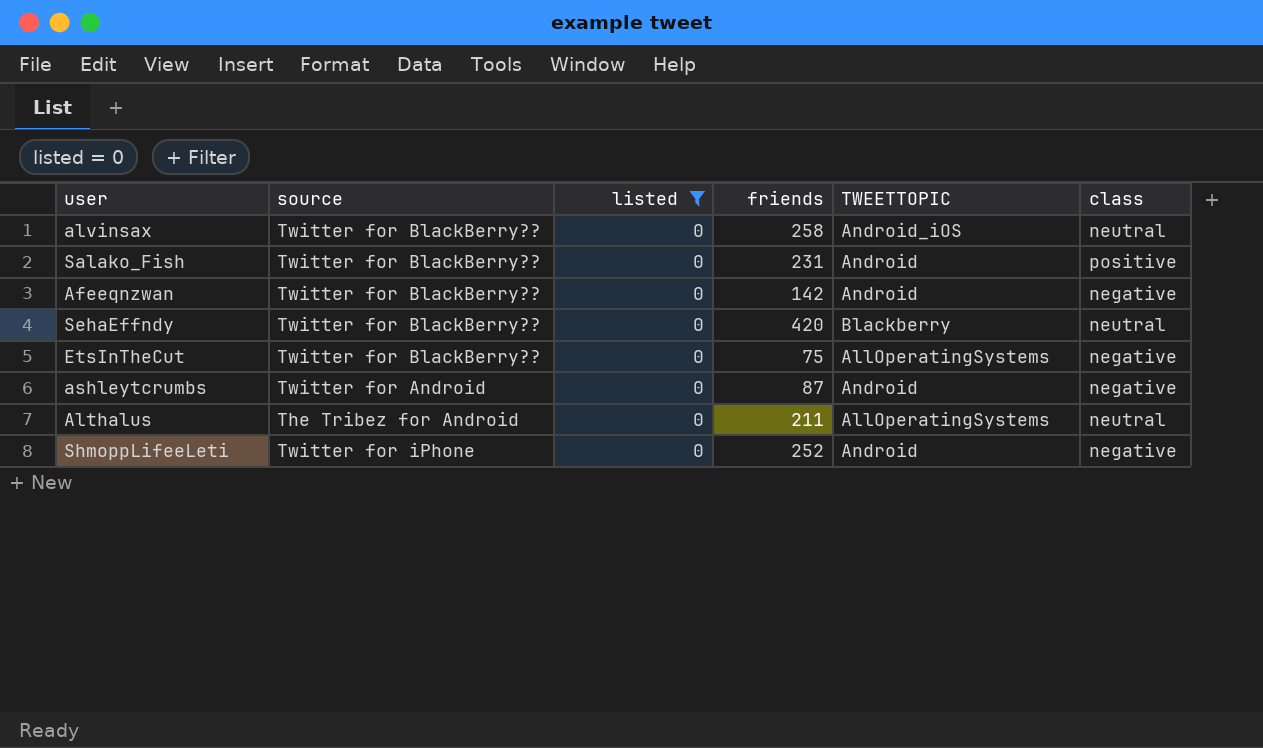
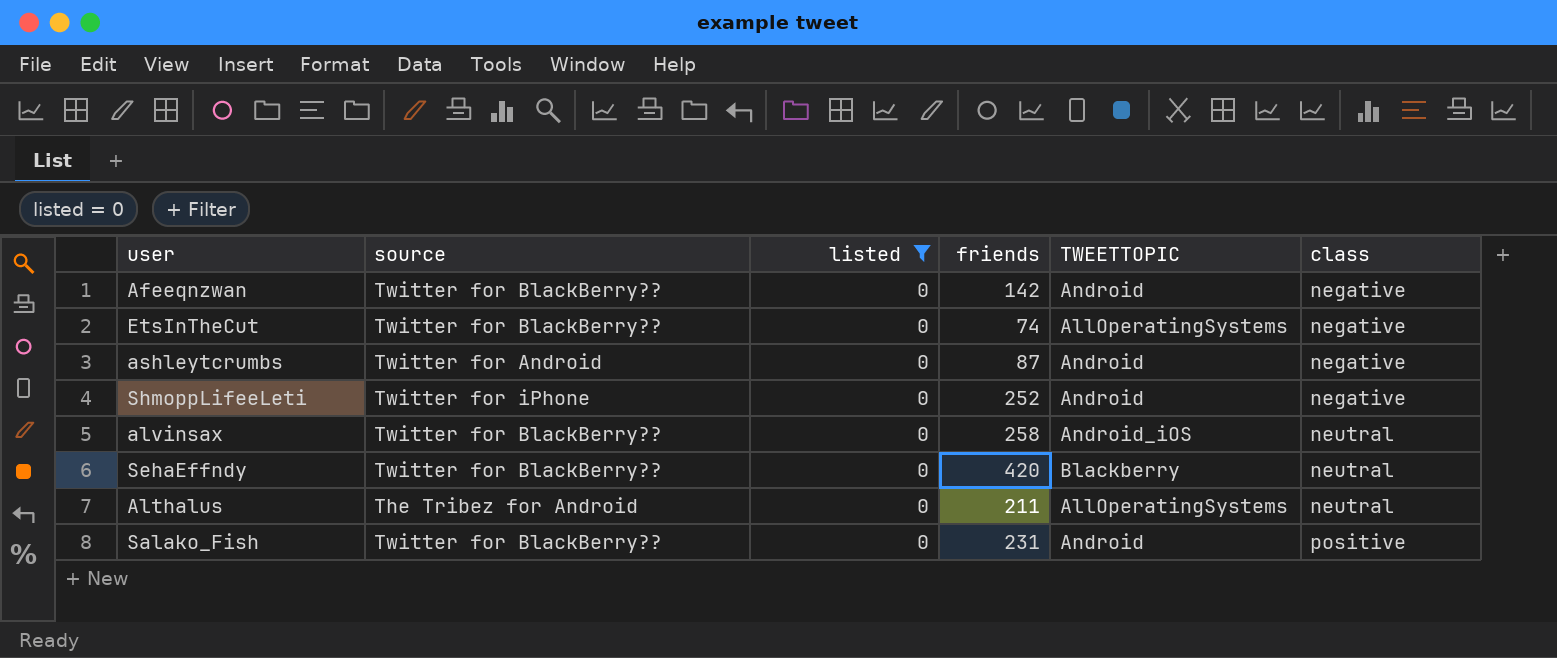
row order: none -> class ascending
EtsInTheCut | friends: 75 -> 74

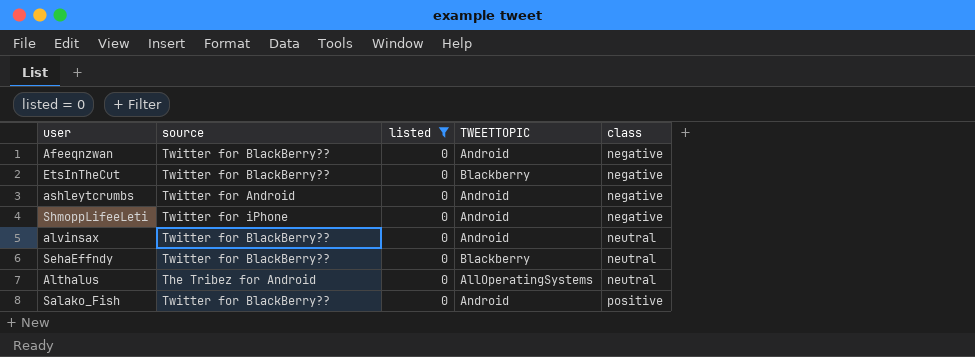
column friends | position: 4 -> none
EtsInTheCut | TWEETTOPIC: AllOperatingSystems -> Blackberry
alvinsax | TWEETTOPIC: Android_iOS -> Android

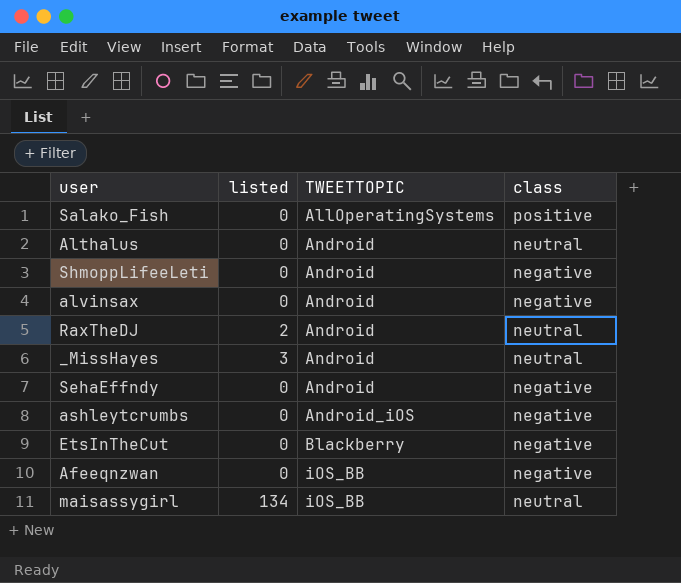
filter: listed = 0 -> none
row order: class ascending -> TWEETTOPIC ascending
column source | position: 2 -> none
Salako_Fish | TWEETTOPIC: Android -> AllOperatingSystems
Althalus | TWEETTOPIC: AllOperatingSystems -> Android
alvinsax | class: neutral -> negative
SehaEffndy | TWEETTOPIC: Blackberry -> Android
SehaEffndy | class: neutral -> negative
ashleytcrumbs | TWEETTOPIC: Android -> Android_iOS
Afeeqnzwan | TWEETTOPIC: Android -> iOS_BB

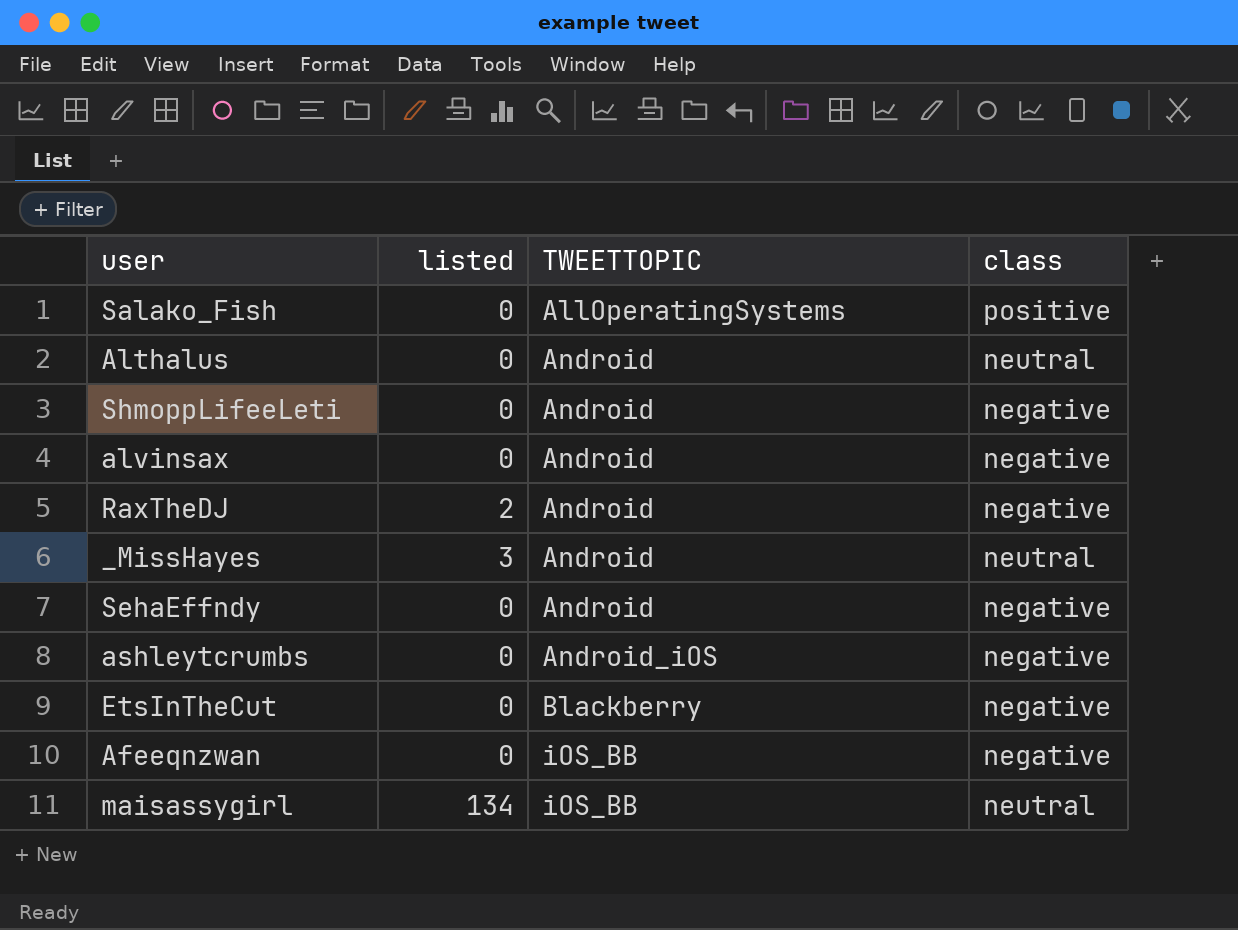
RaxTheDJ | class: neutral -> negative

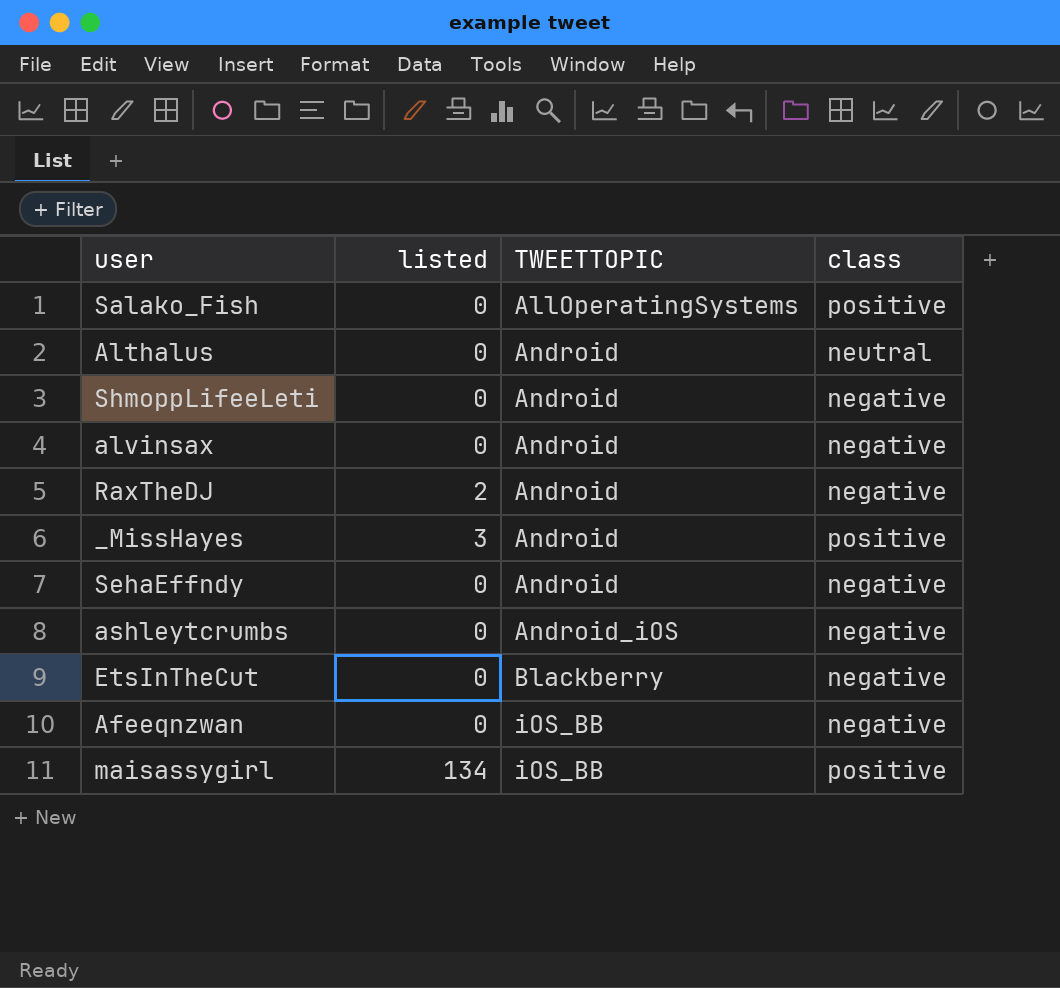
_MissHayes | class: neutral -> positive
maisassygirl | class: neutral -> positive

